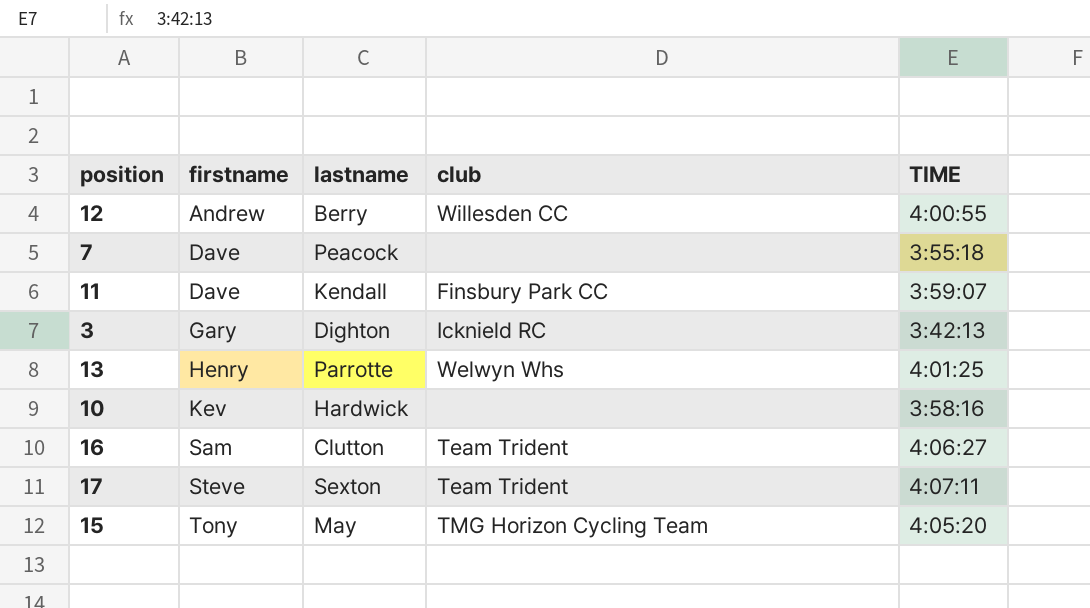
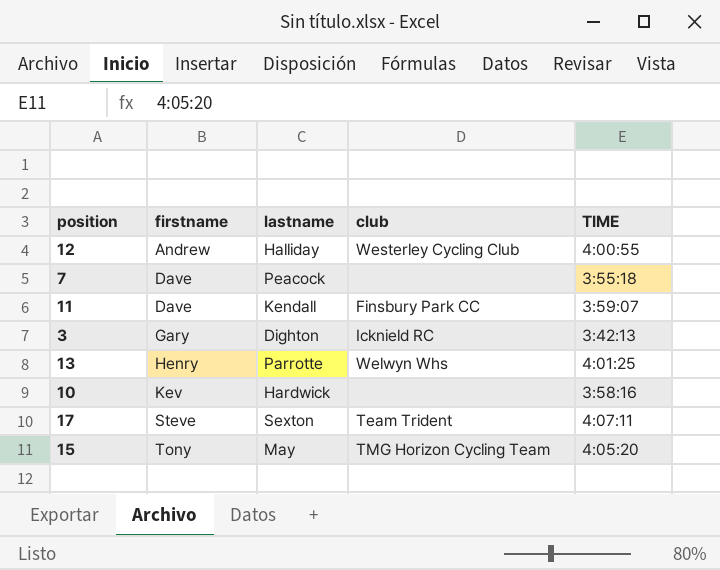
row 16: Sam | Clutton | Team Trident | 4:06:27 -> none
12 | lastname: Berry -> Halliday
12 | club: Willesden CC -> Westerley Cycling Club

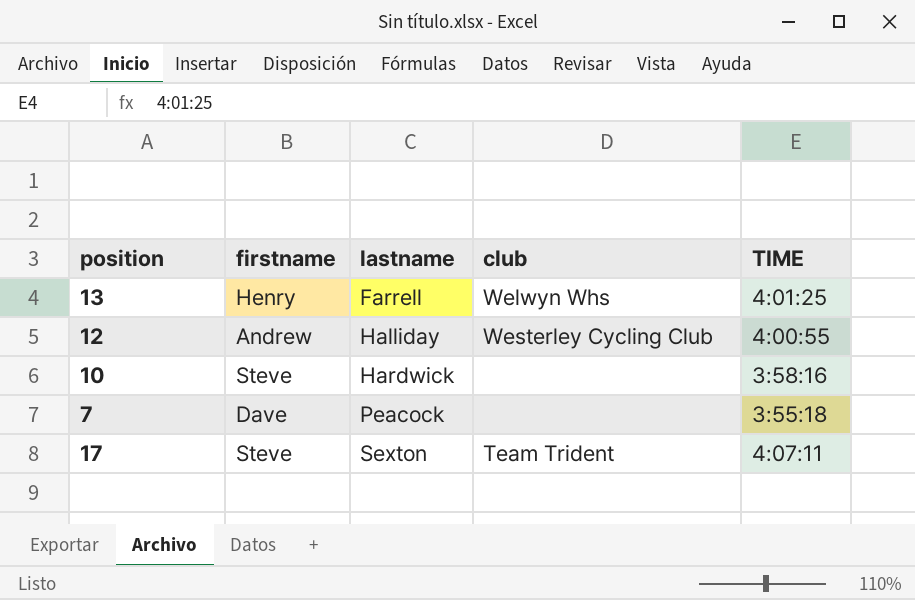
row order: firstname ascending -> lastname ascending
row 11: Dave | Kendall | Finsbury Park CC | 3:59:07 -> none
row 3: Gary | Dighton | Icknield RC | 3:42:13 -> none
row 15: Tony | May | TMG Horizon Cycling Team | 4:05:20 -> none
13 | lastname: Parrotte -> Farrell
10 | firstname: Kev -> Steve

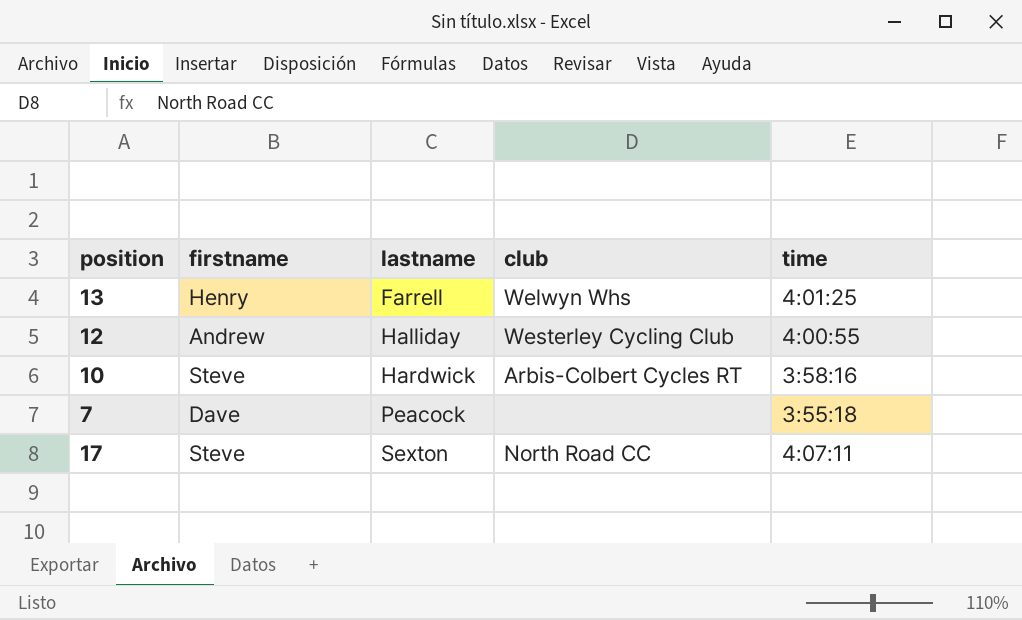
column name: TIME -> time
10 | club: none -> Arbis-Colbert Cycles RT
17 | club: Team Trident -> North Road CC

